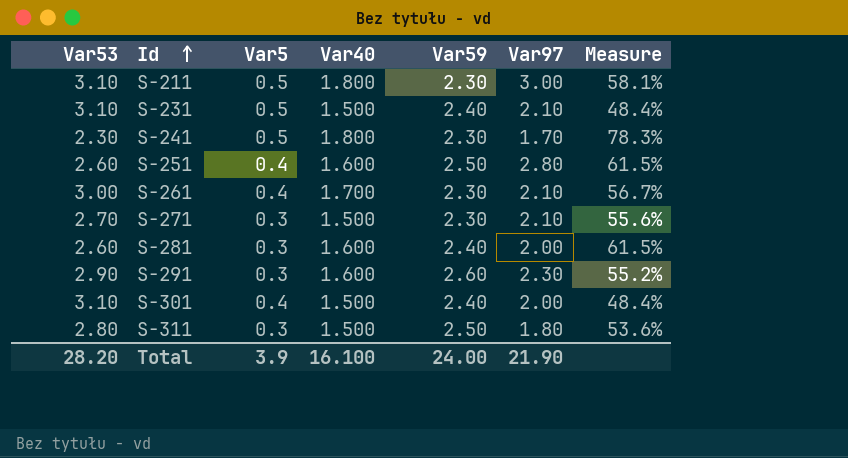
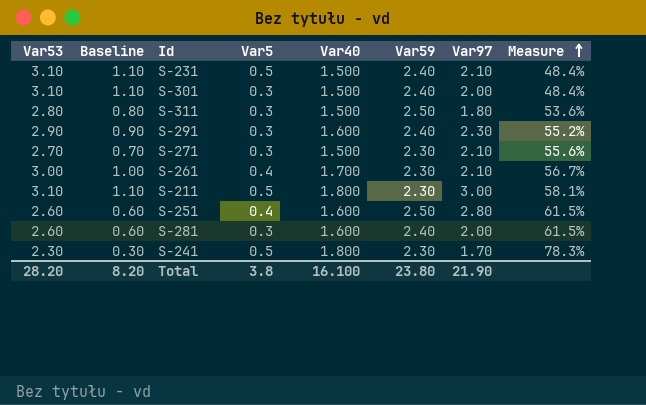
row order: Id ascending -> Measure ascending
column Baseline | formula: none -> [Var53] - 2
S-301 | Var5: 0.4 -> 0.3
S-291 | Var59: 2.60 -> 2.40
Total | Var5: 3.9 -> 3.8
Total | Var59: 24.00 -> 23.80

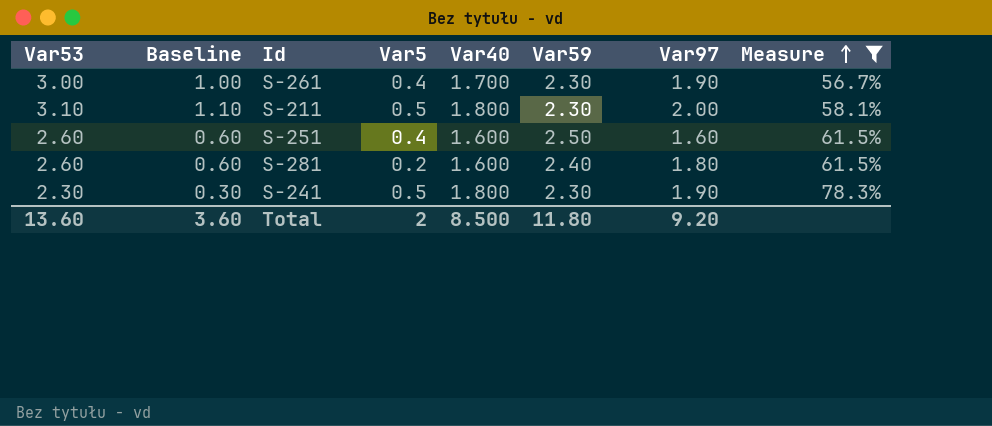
filter: none -> Measure >= 56.7%
S-261 | Var97: 2.10 -> 1.90
S-211 | Var97: 3.00 -> 2.00
S-251 | Var97: 2.80 -> 1.60
S-281 | Var5: 0.3 -> 0.2
S-281 | Var97: 2.00 -> 1.80
S-241 | Var97: 1.70 -> 1.90
Total | Var53: 28.20 -> 13.60
Total | Baseline: 8.20 -> 3.60
Total | Var5: 3.8 -> 2
Total | Var40: 16.100 -> 8.500
Total | Var59: 23.80 -> 11.80
Total | Var97: 21.90 -> 9.20

